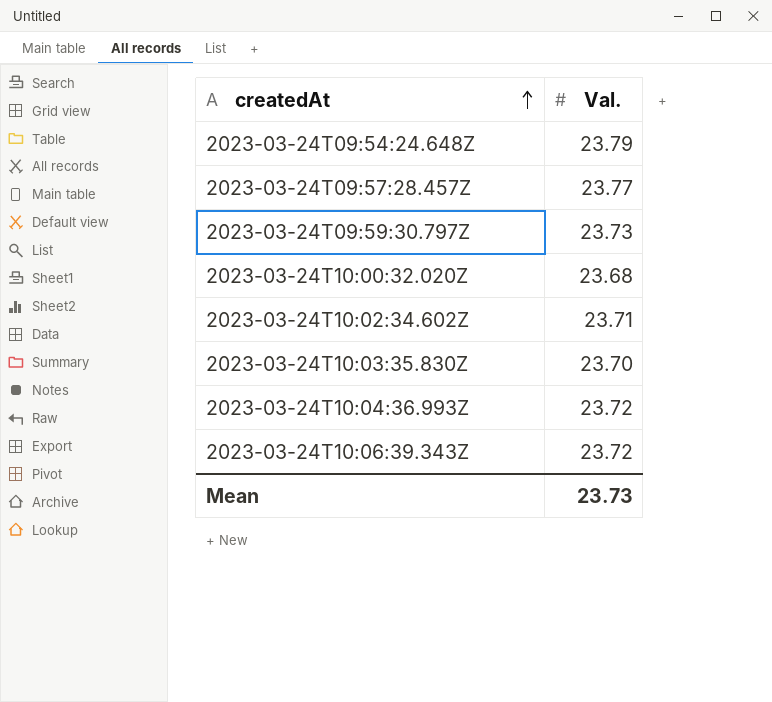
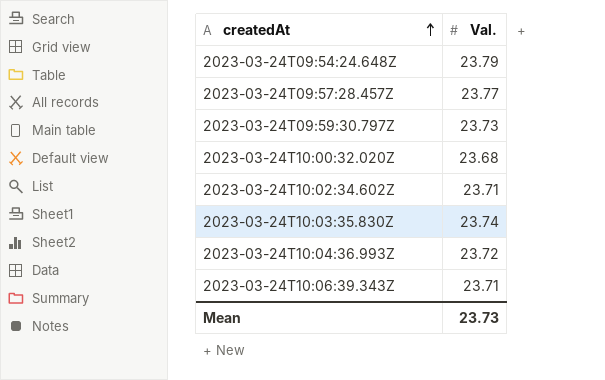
2023-03-24T10:03:35.830Z | Val.: 23.70 -> 23.74
2023-03-24T10:06:39.343Z | Val.: 23.72 -> 23.71

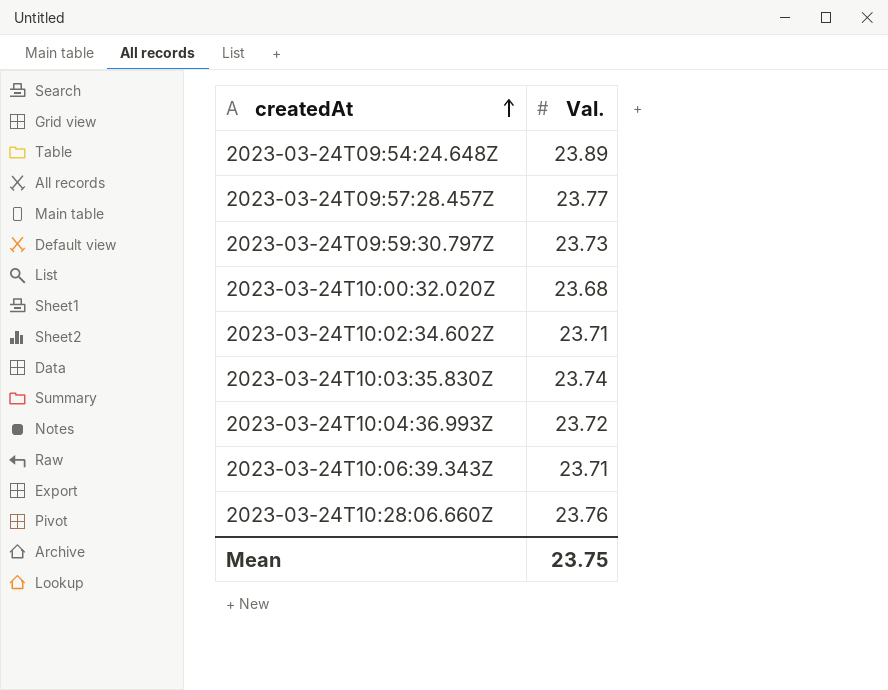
2023-03-24T09:54:24.648Z | Val.: 23.79 -> 23.89
row 2023-03-24T10:28:06.660Z: none -> 23.76
Mean | Val.: 23.73 -> 23.75

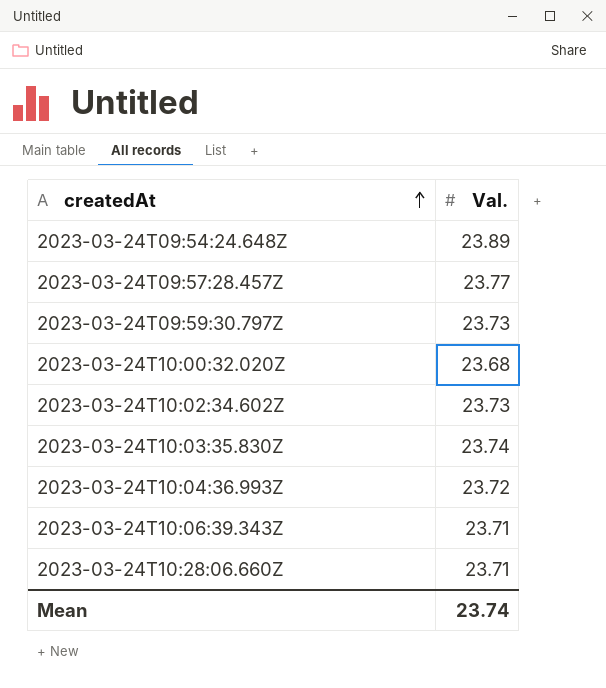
2023-03-24T10:02:34.602Z | Val.: 23.71 -> 23.73
2023-03-24T10:28:06.660Z | Val.: 23.76 -> 23.71
Mean | Val.: 23.75 -> 23.74

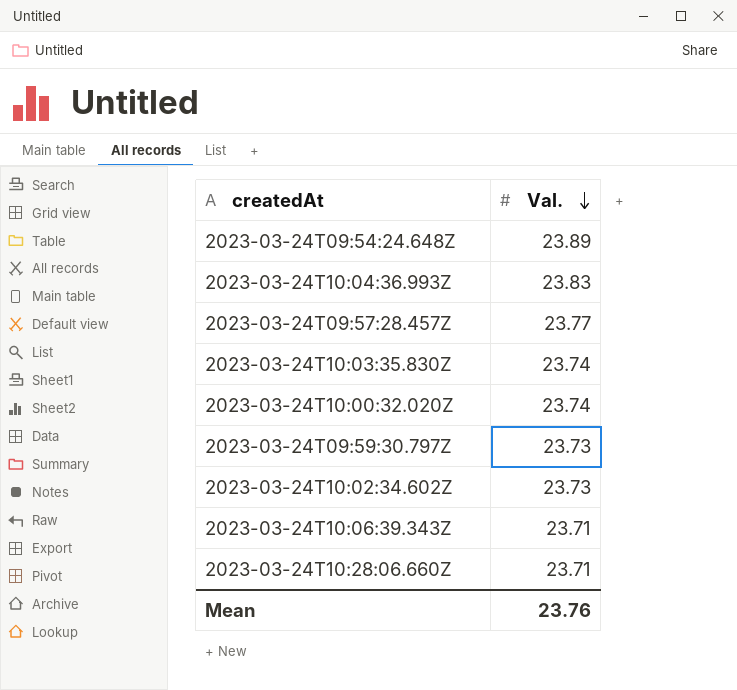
row order: createdAt ascending -> Val. descending
2023-03-24T10:04:36.993Z | Val.: 23.72 -> 23.83
2023-03-24T10:00:32.020Z | Val.: 23.68 -> 23.74
Mean | Val.: 23.74 -> 23.76

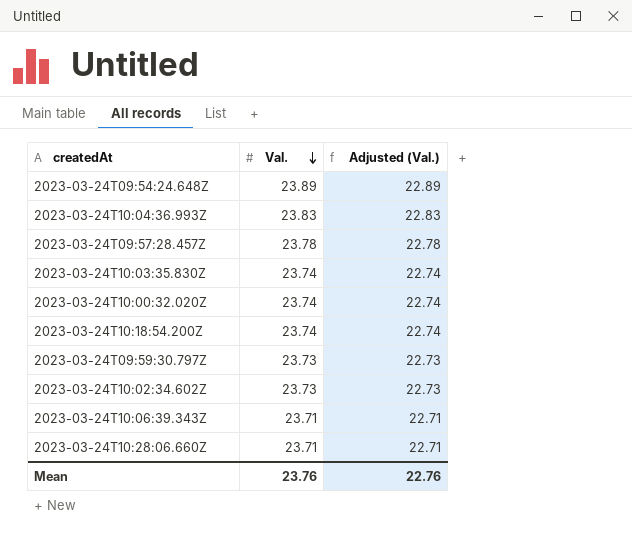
column Adjusted (Val.) | formula: none -> [Val.] - 1
2023-03-24T09:57:28.457Z | Val.: 23.77 -> 23.78
row 2023-03-24T10:18:54.200Z: none -> 23.74 | 22.74

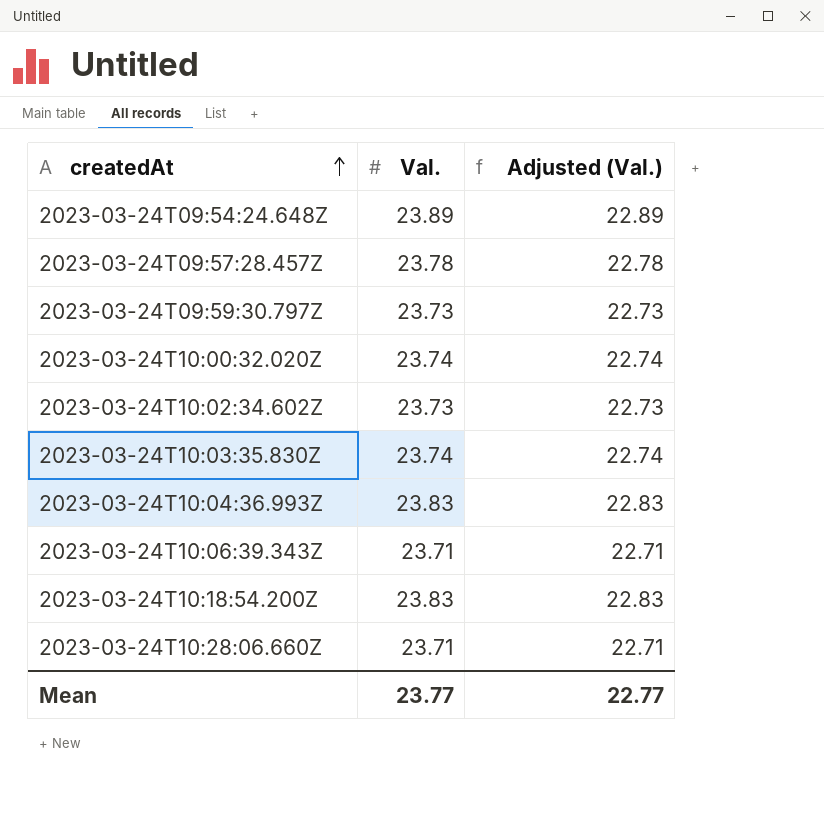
row order: Val. descending -> createdAt ascending
2023-03-24T10:18:54.200Z | Val.: 23.74 -> 23.83
2023-03-24T10:18:54.200Z | Adjusted (Val.): 22.74 -> 22.83
Mean | Val.: 23.76 -> 23.77
Mean | Adjusted (Val.): 22.76 -> 22.77

